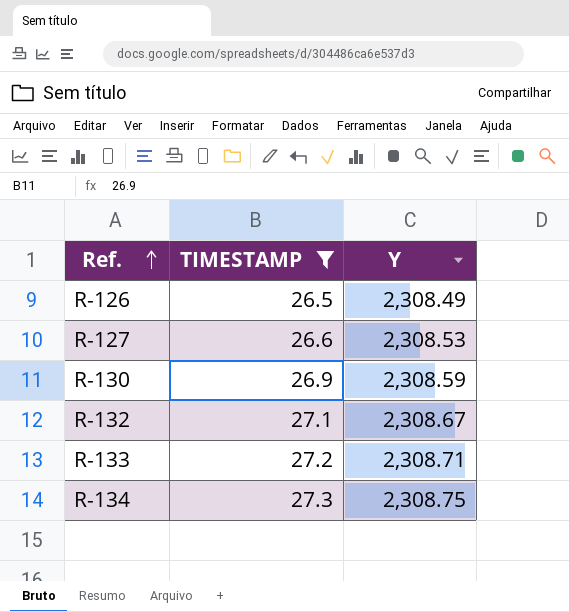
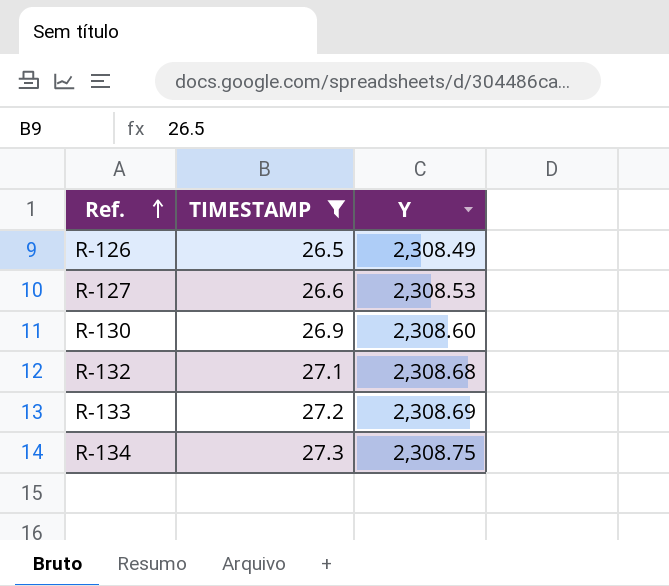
R-130 | Y: 2,308.59 -> 2,308.60
R-132 | Y: 2,308.67 -> 2,308.68
R-133 | Y: 2,308.71 -> 2,308.69

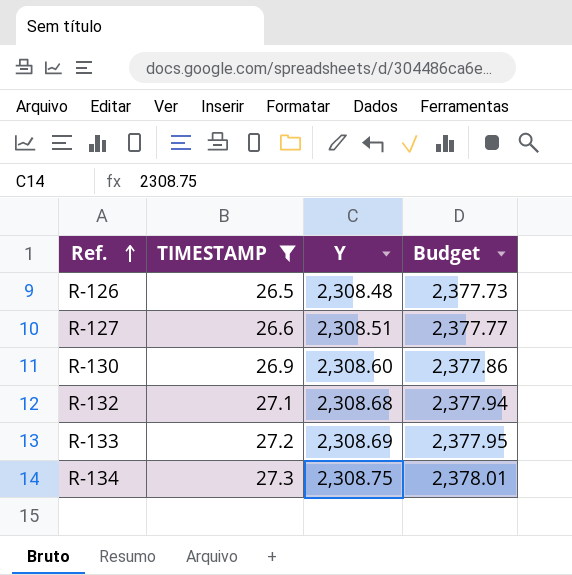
column Budget | formula: none -> [Y] * 1.03
R-126 | Y: 2,308.49 -> 2,308.48
R-127 | Y: 2,308.53 -> 2,308.51

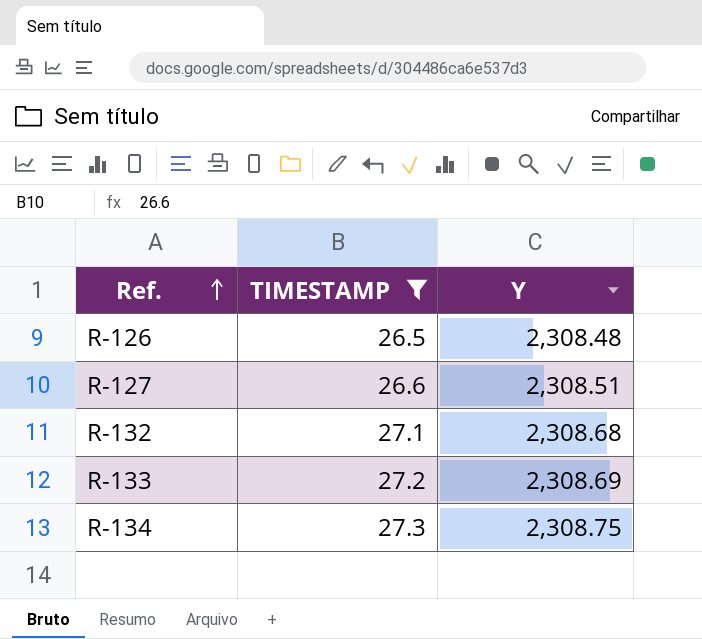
column Budget | formula: [Y] * 1.03 -> none
row R-130: 26.9 | 2,308.60 | 2,377.86 -> none

